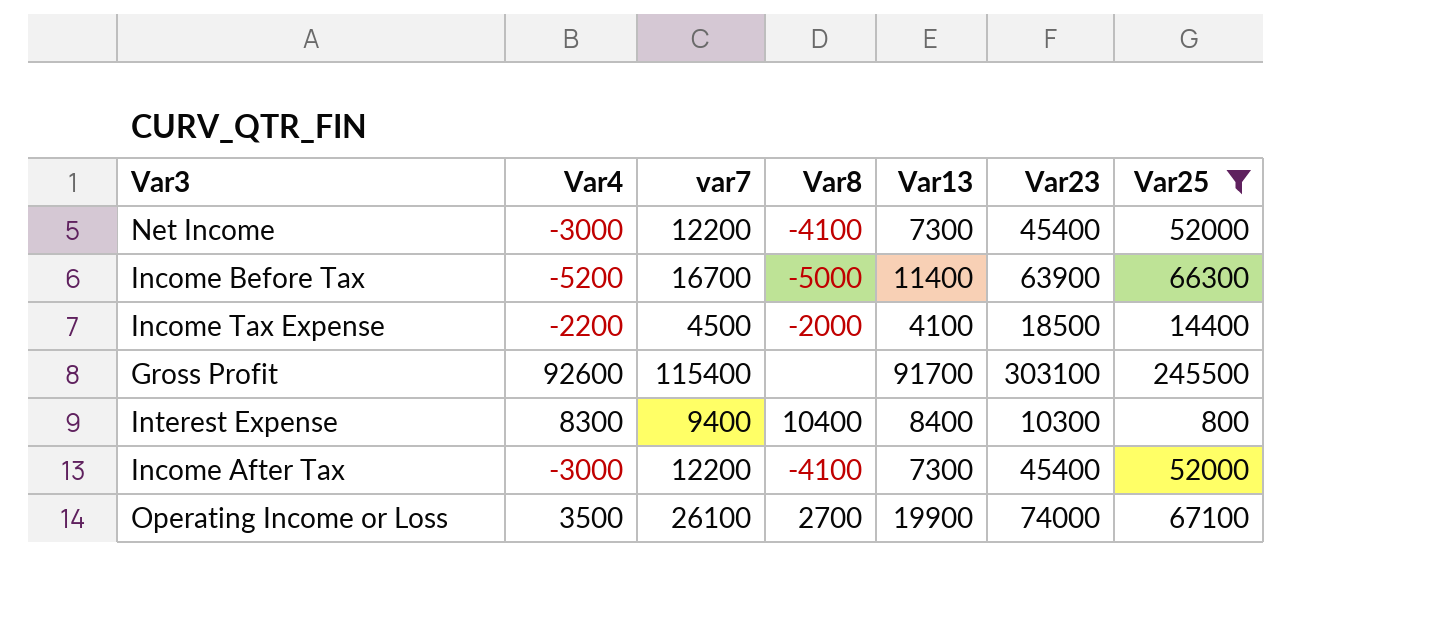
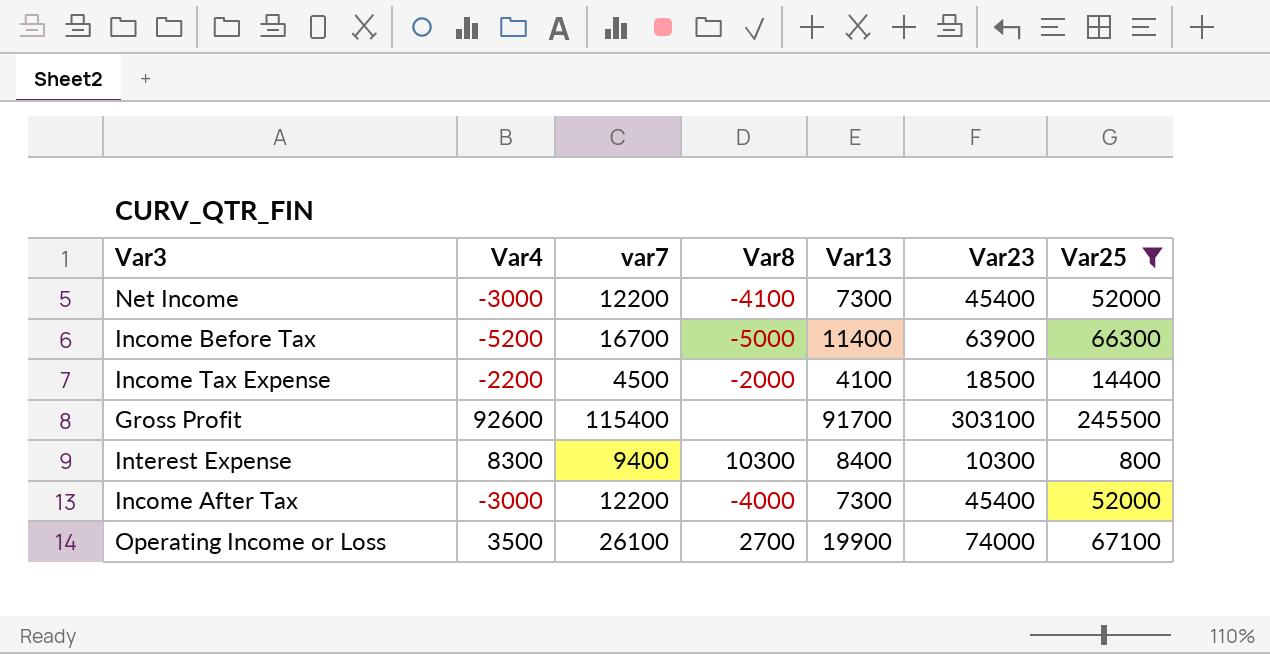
Interest Expense | Var8: 10400 -> 10300
Income After Tax | Var8: -4100 -> -4000

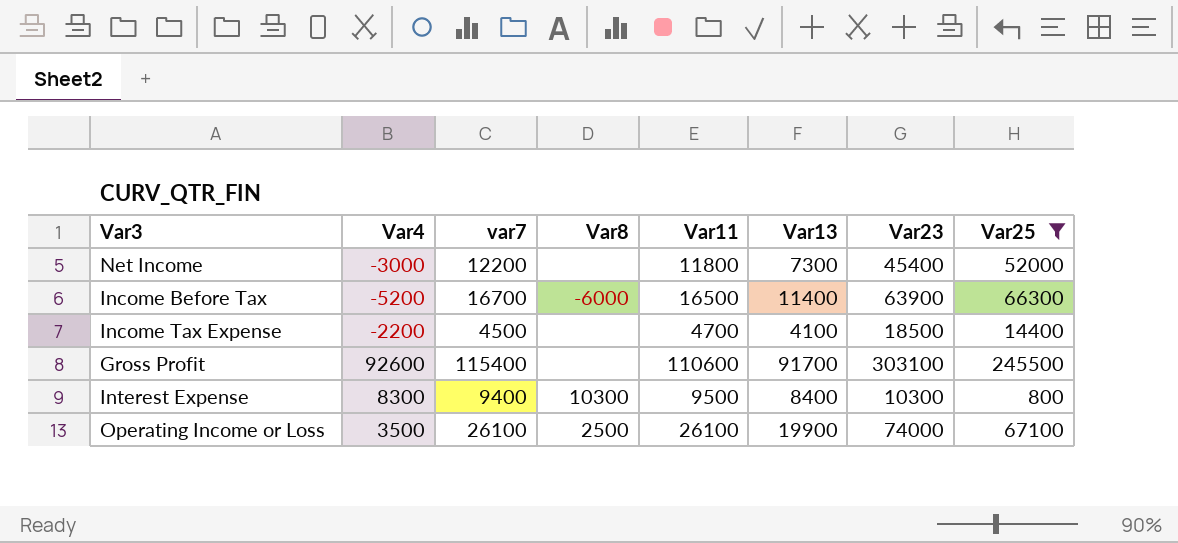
column Var11 | position: none -> 5
row Income After Tax: -3000 | 12200 | -4000 | 7300 | 45400 | 52000 -> none
Net Income | Var8: -4100 -> none
Income Before Tax | Var8: -5000 -> -6000
Income Tax Expense | Var8: -2000 -> none
Operating Income or Loss | Var8: 2700 -> 2500

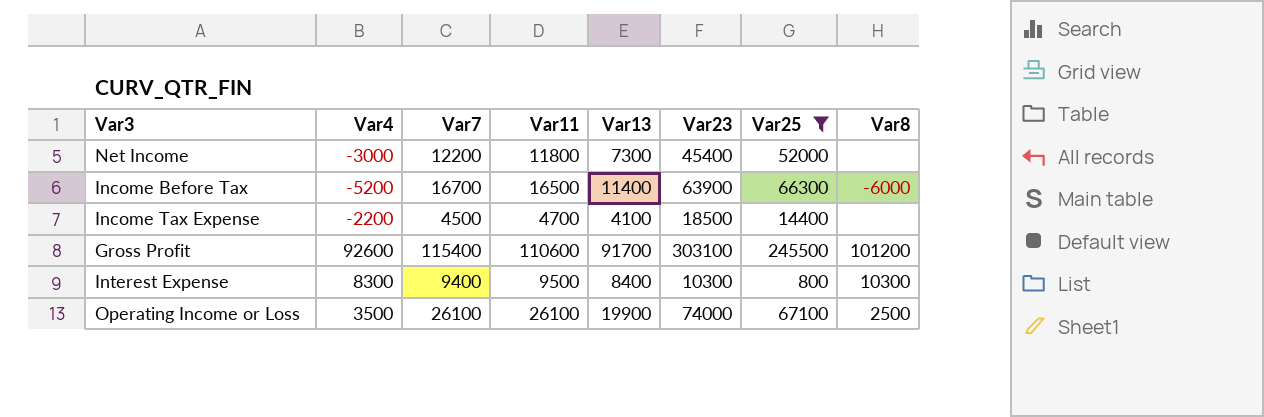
column name: var7 -> Var7
column Var8 | position: 4 -> 8
Gross Profit | Var8: none -> 101200

